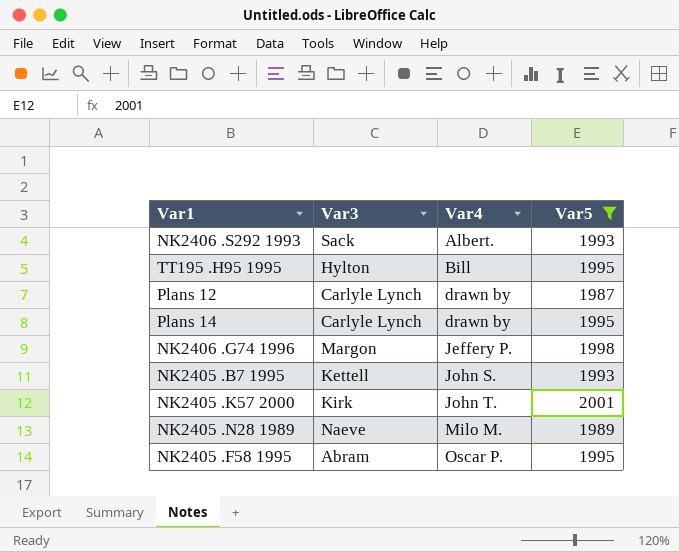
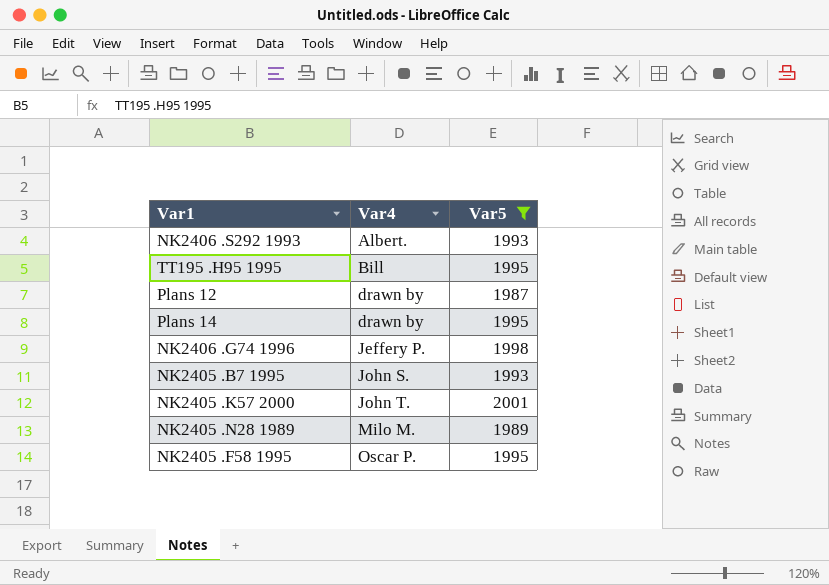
column Var3 | position: 2 -> none

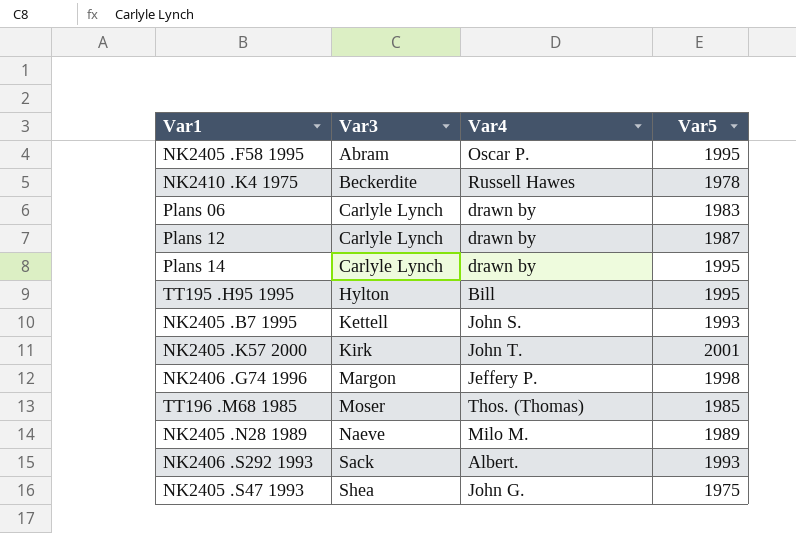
filter: Var5 >= 1987 -> none
row order: Var4 ascending -> Var3 ascending
column Var3 | position: none -> 2

